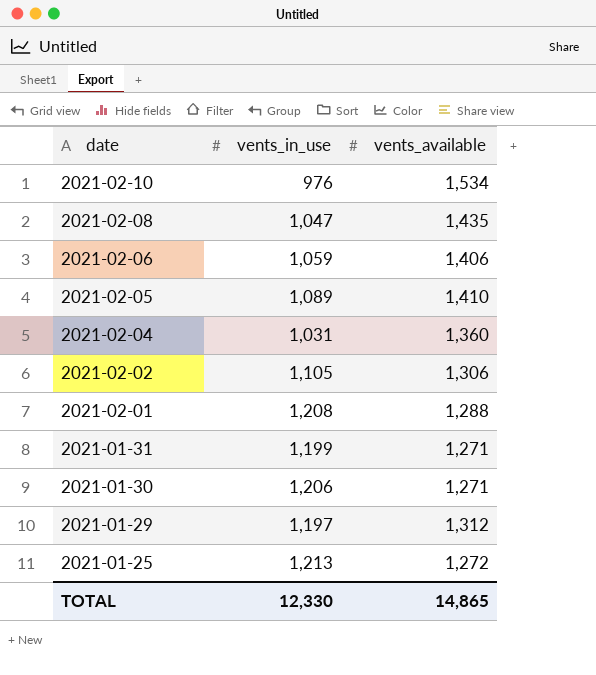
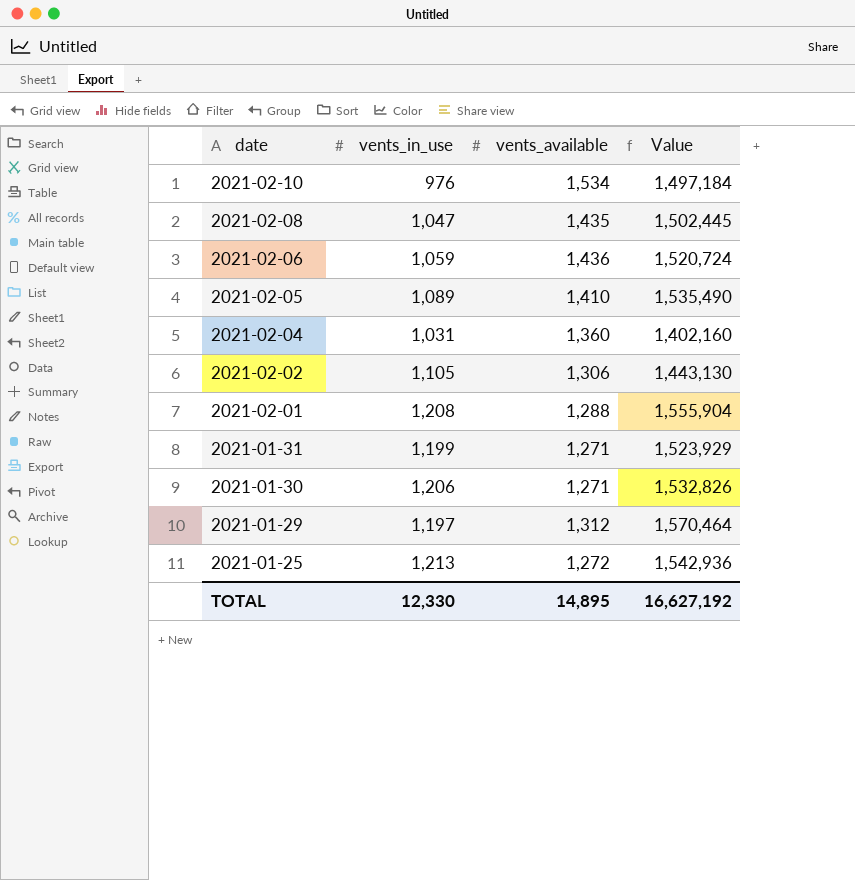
column Value | formula: none -> [vents_in_use] * [vents_available]
2021-02-06 | vents_available: 1,406 -> 1,436
TOTAL | vents_available: 14,865 -> 14,895

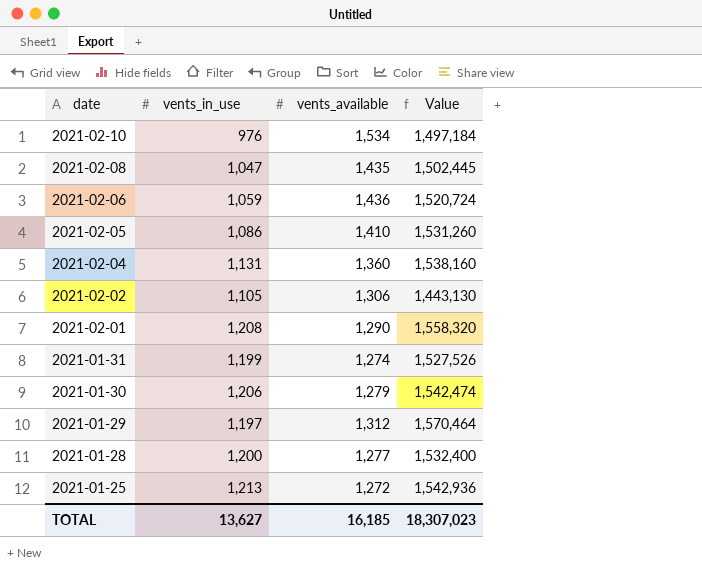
2021-02-05 | vents_in_use: 1,089 -> 1,086
2021-02-05 | Value: 1,535,490 -> 1,531,260
2021-02-04 | vents_in_use: 1,031 -> 1,131
2021-02-04 | Value: 1,402,160 -> 1,538,160
2021-02-01 | vents_available: 1,288 -> 1,290
2021-02-01 | Value: 1,555,904 -> 1,558,320
2021-01-31 | vents_available: 1,271 -> 1,274
2021-01-31 | Value: 1,523,929 -> 1,527,526
2021-01-30 | vents_available: 1,271 -> 1,279
2021-01-30 | Value: 1,532,826 -> 1,542,474
row 2021-01-28: none -> 1,200 | 1,277 | 1,532,400
TOTAL | vents_in_use: 12,330 -> 13,627
TOTAL | vents_available: 14,895 -> 16,185
TOTAL | Value: 16,627,192 -> 18,307,023

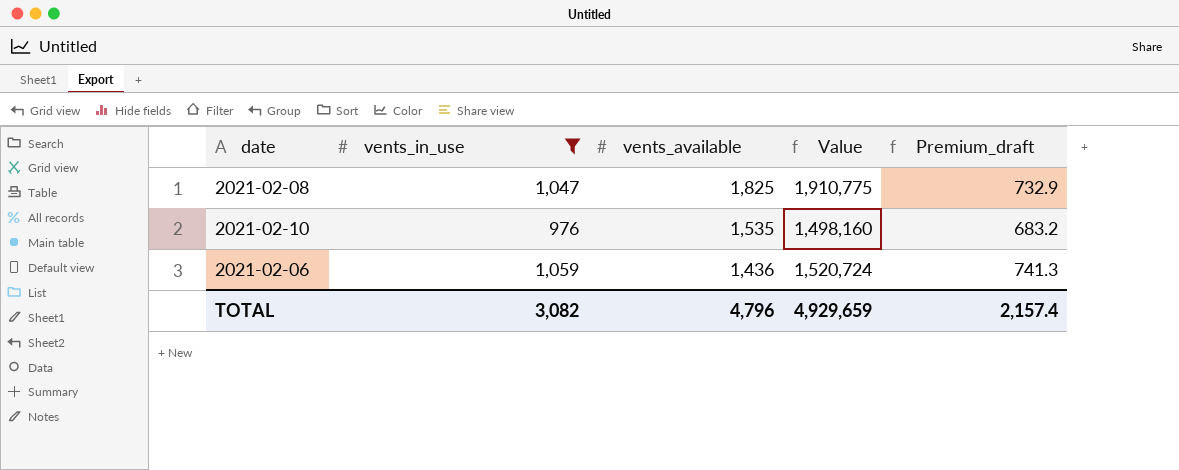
filter: none -> vents_in_use <= 1,059
row order: date descending -> vents_available descending
column Premium_draft | formula: none -> [vents_in_use] * 0.7
2021-02-08 | vents_available: 1,435 -> 1,825
2021-02-08 | Value: 1,502,445 -> 1,910,775
2021-02-10 | vents_available: 1,534 -> 1,535
2021-02-10 | Value: 1,497,184 -> 1,498,160
TOTAL | vents_in_use: 13,627 -> 3,082
TOTAL | vents_available: 16,185 -> 4,796
TOTAL | Value: 18,307,023 -> 4,929,659

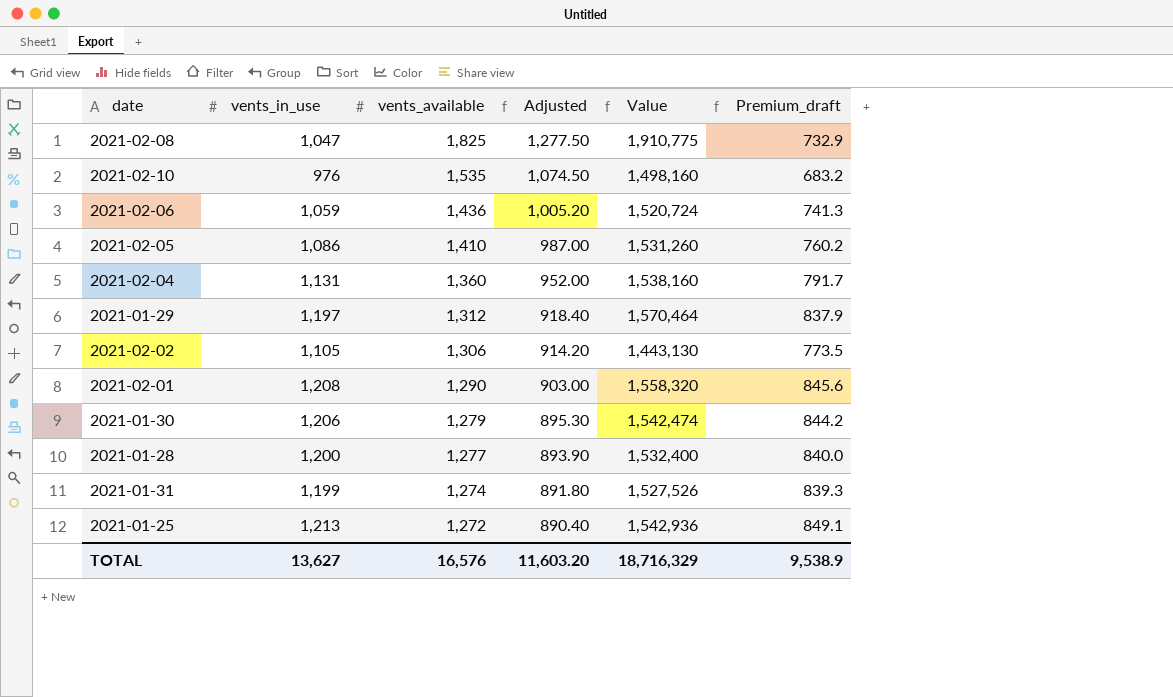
filter: vents_in_use <= 1,059 -> none
column Adjusted | formula: none -> [vents_available] * 0.7
TOTAL | vents_in_use: 3,082 -> 13,627
TOTAL | vents_available: 4,796 -> 16,576
TOTAL | Value: 4,929,659 -> 18,716,329
TOTAL | Premium_draft: 2,157.4 -> 9,538.9

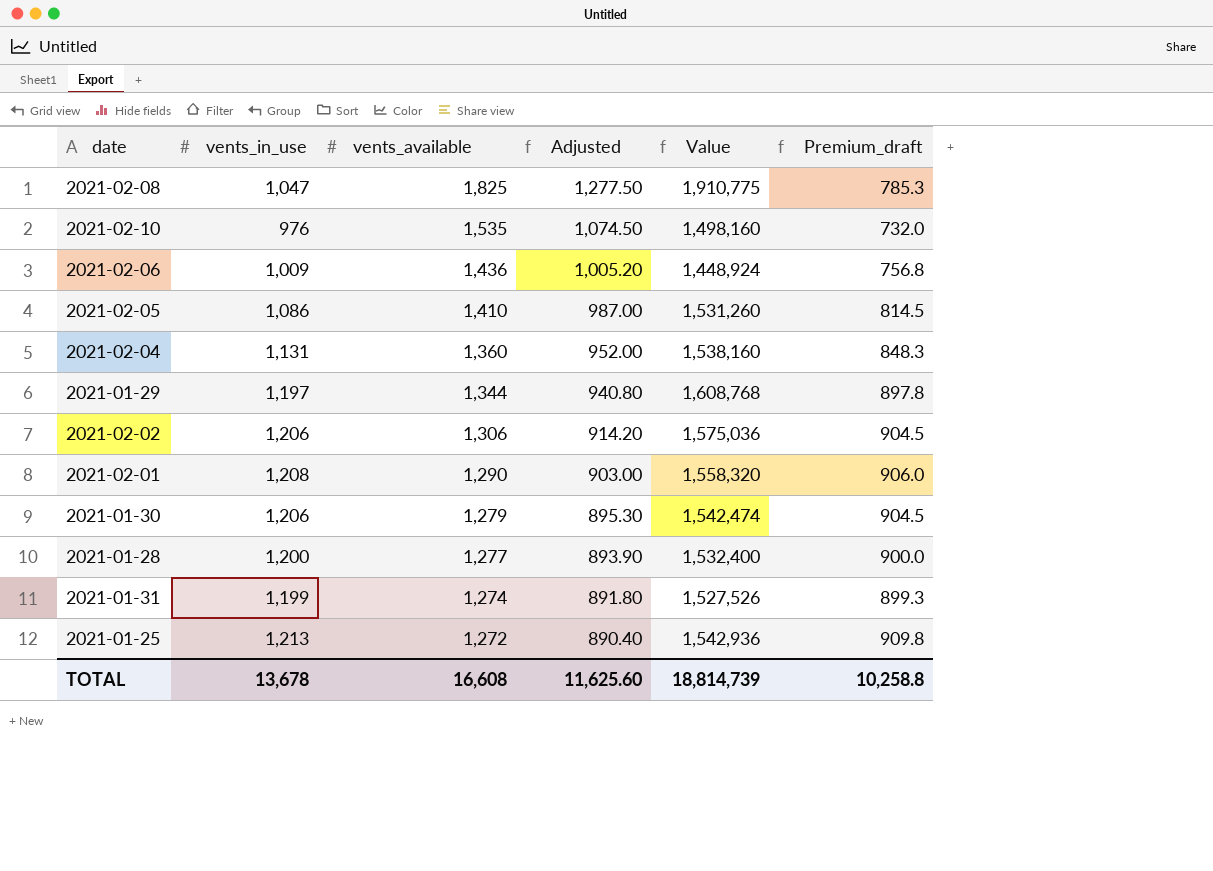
column Premium_draft | formula: [vents_in_use] * 0.7 -> [vents_in_use] * 0.75
2021-02-06 | vents_in_use: 1,059 -> 1,009
2021-02-06 | Value: 1,520,724 -> 1,448,924
2021-01-29 | vents_available: 1,312 -> 1,344
2021-01-29 | Adjusted: 918.40 -> 940.80
2021-01-29 | Value: 1,570,464 -> 1,608,768
2021-02-02 | vents_in_use: 1,105 -> 1,206
2021-02-02 | Value: 1,443,130 -> 1,575,036
TOTAL | vents_in_use: 13,627 -> 13,678
TOTAL | vents_available: 16,576 -> 16,608
TOTAL | Adjusted: 11,603.20 -> 11,625.60
TOTAL | Value: 18,716,329 -> 18,814,739
TOTAL | Premium_draft: 9,538.9 -> 10,258.8

